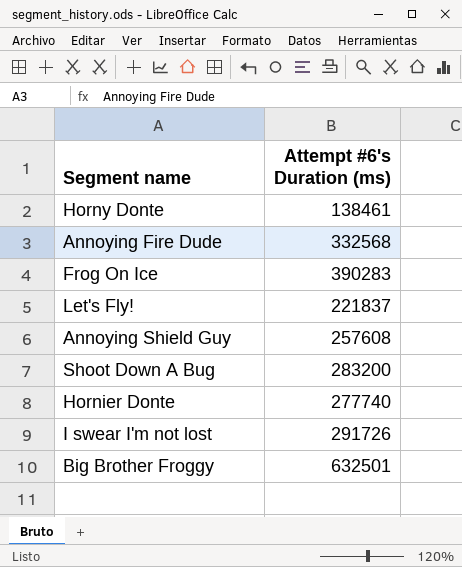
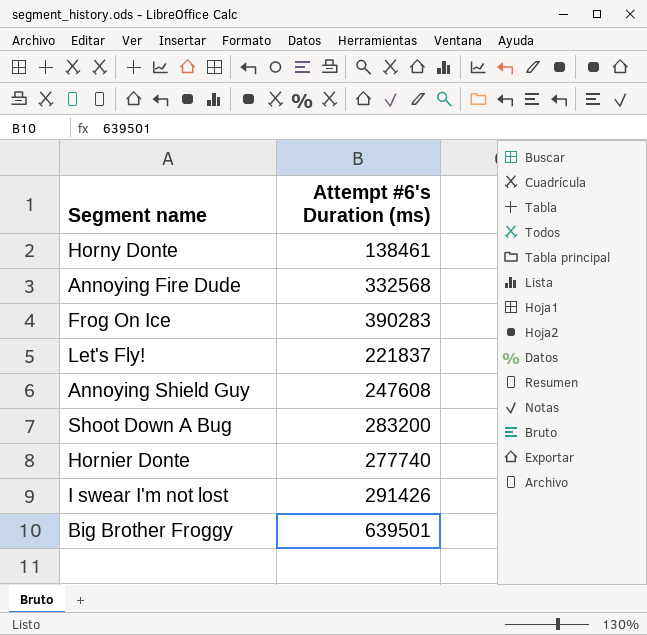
Annoying Shield Guy | Attempt #6's Duration (ms): 257608 -> 247608
I swear I'm not lost | Attempt #6's Duration (ms): 291726 -> 291426
Big Brother Froggy | Attempt #6's Duration (ms): 632501 -> 639501

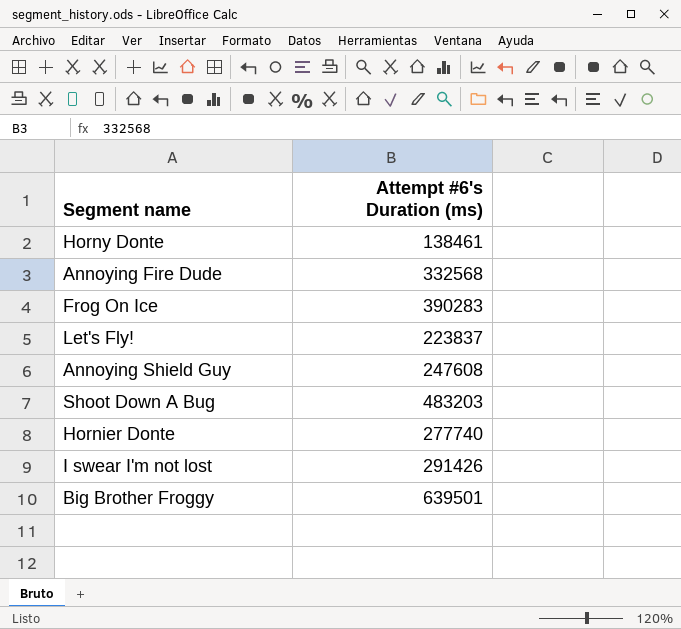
Let's Fly! | Attempt #6's Duration (ms): 221837 -> 223837
Shoot Down A Bug | Attempt #6's Duration (ms): 283200 -> 483203

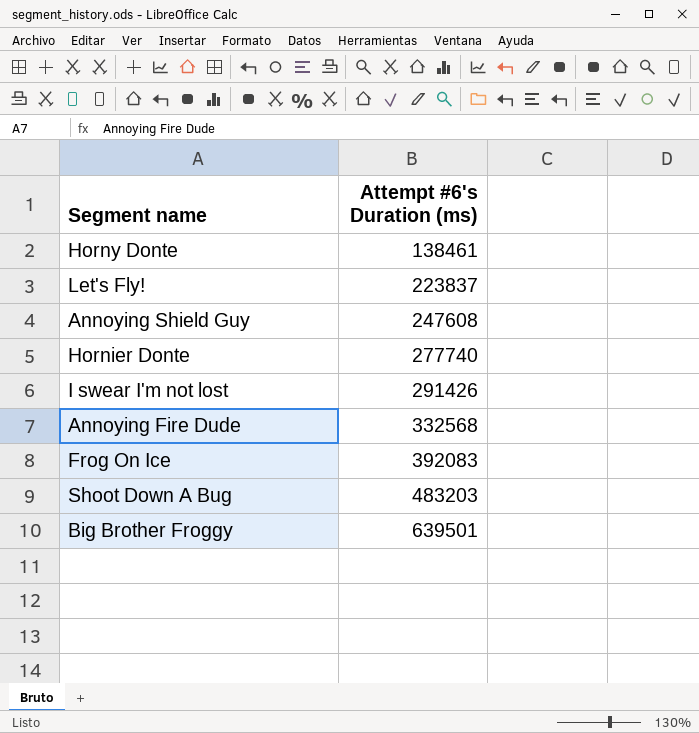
row order: none -> Attempt #6's Duration (ms) ascending
Frog On Ice | Attempt #6's Duration (ms): 390283 -> 392083

